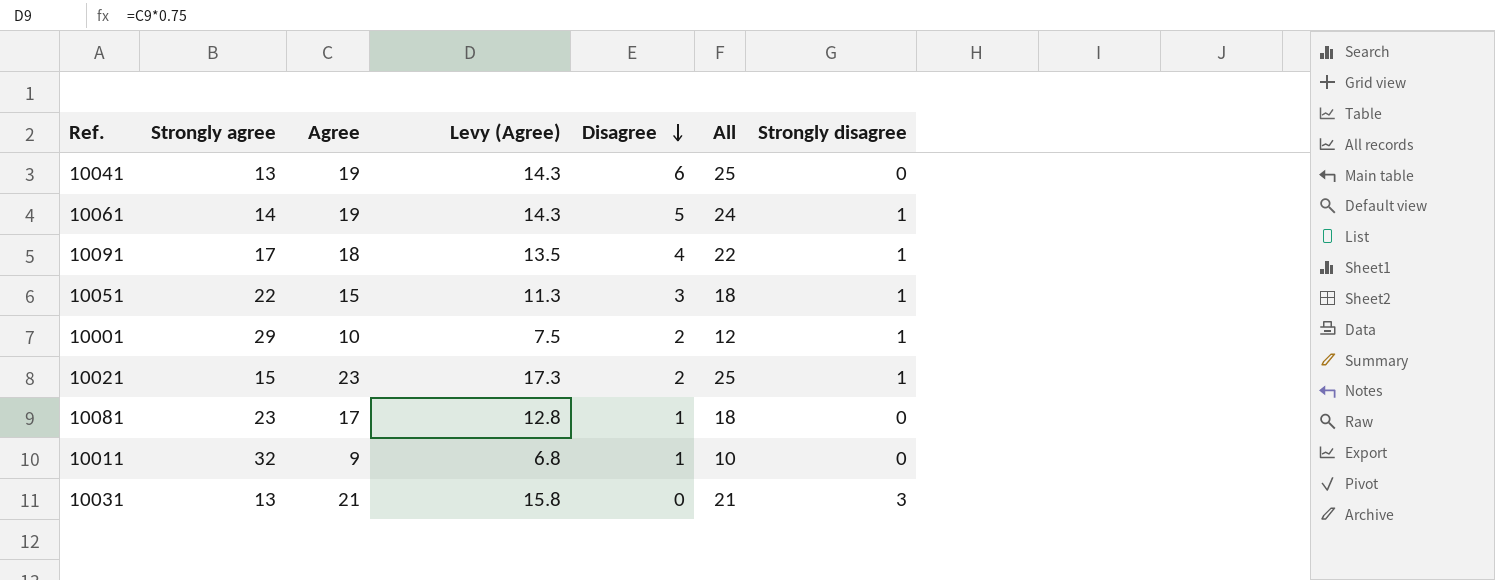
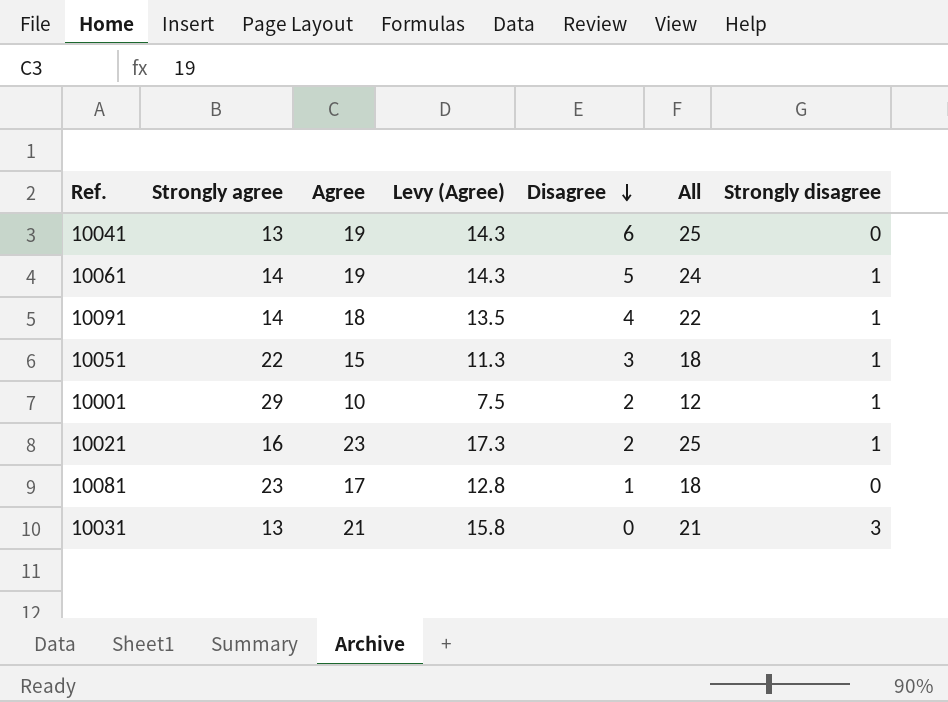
row 10011: 32 | 9 | 6.8 | 1 | 10 | 0 -> none
10091 | Strongly agree: 17 -> 14
10021 | Strongly agree: 15 -> 16

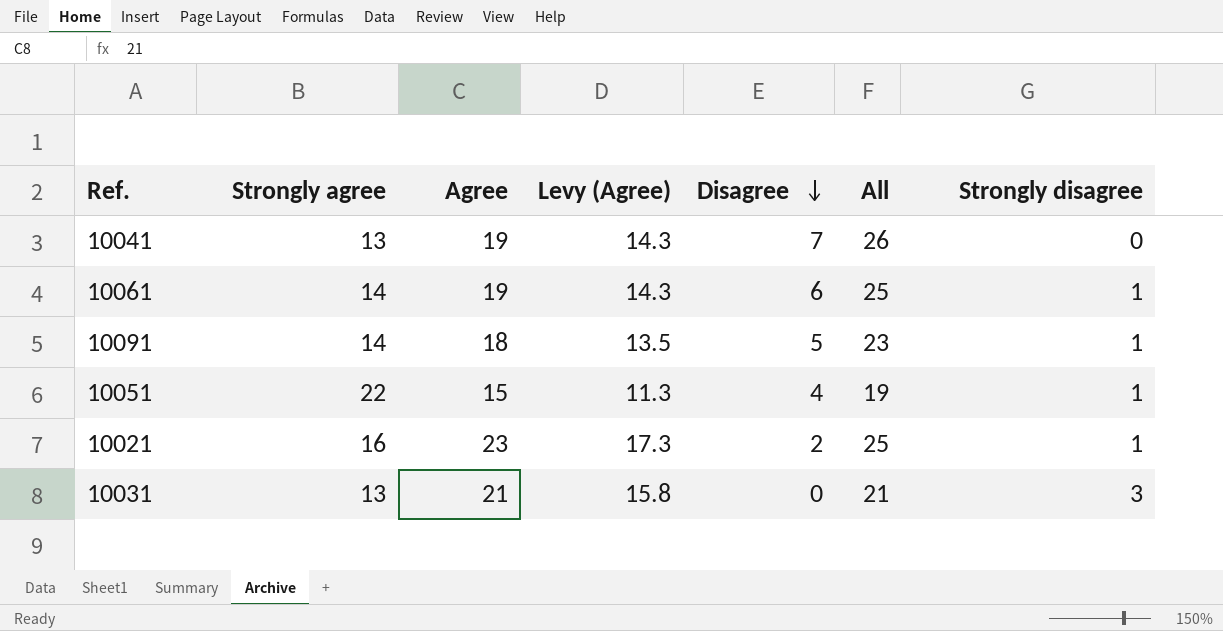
row 10001: 29 | 10 | 7.5 | 2 | 12 | 1 -> none
row 10081: 23 | 17 | 12.8 | 1 | 18 | 0 -> none
10041 | Disagree: 6 -> 7
10041 | All: 25 -> 26
10061 | Disagree: 5 -> 6
10061 | All: 24 -> 25
10091 | Disagree: 4 -> 5
10091 | All: 22 -> 23
10051 | Disagree: 3 -> 4
10051 | All: 18 -> 19

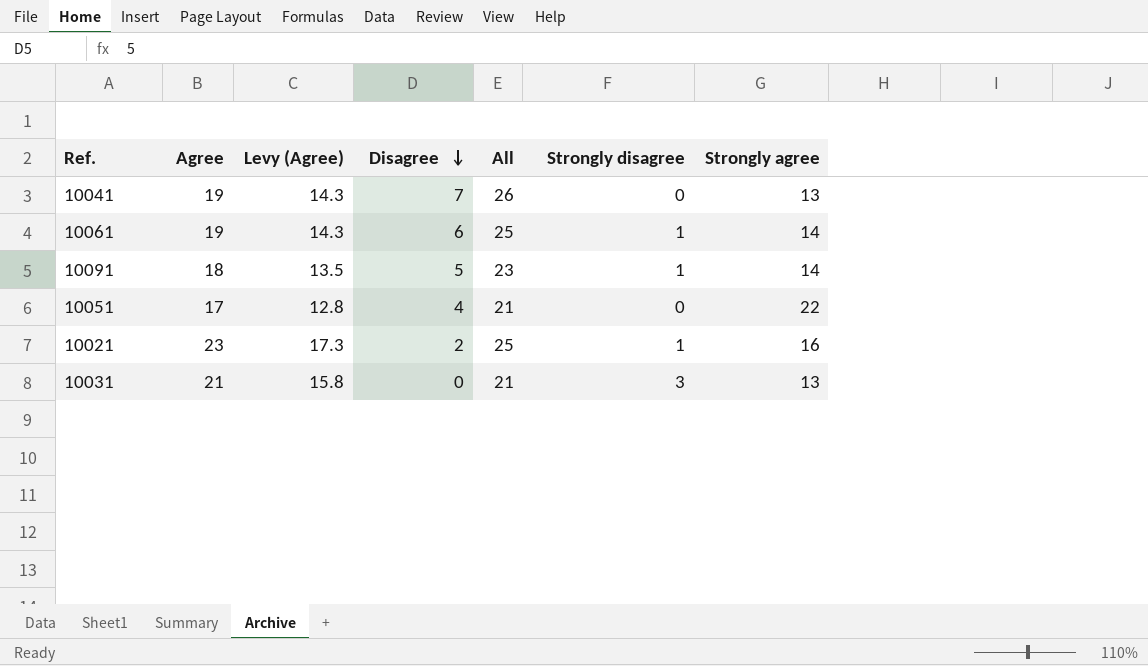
column Strongly agree | position: 2 -> 7
10051 | Agree: 15 -> 17
10051 | Levy (Agree): 11.3 -> 12.8
10051 | All: 19 -> 21
10051 | Strongly disagree: 1 -> 0

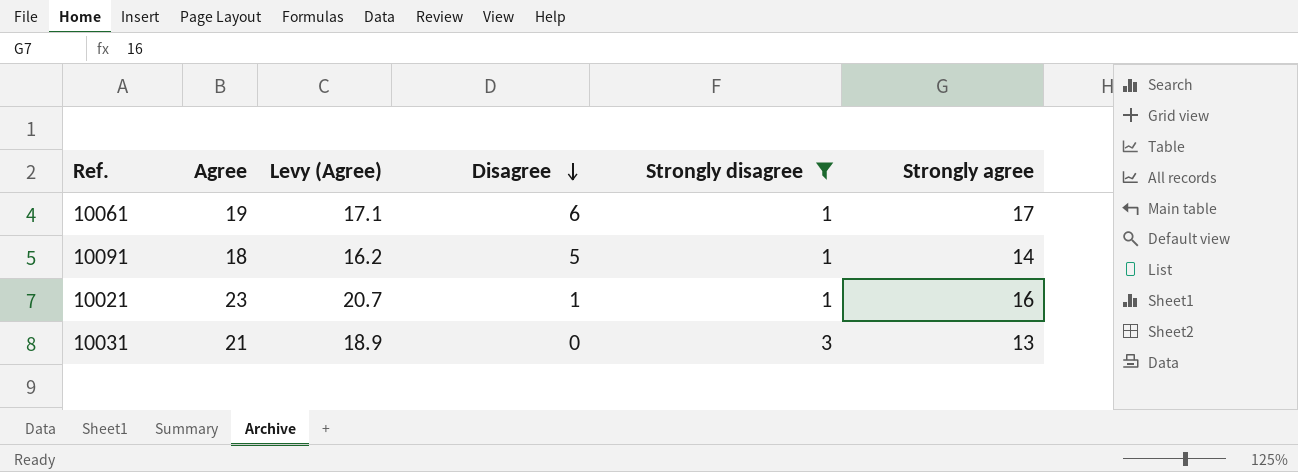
filter: none -> Strongly disagree != 0
column All | formula: [Agree] + [Disagree] -> none
column Levy (Agree) | formula: [Agree] * 0.75 -> [Agree] * 0.9
10061 | Strongly agree: 14 -> 17
10021 | Disagree: 2 -> 1

